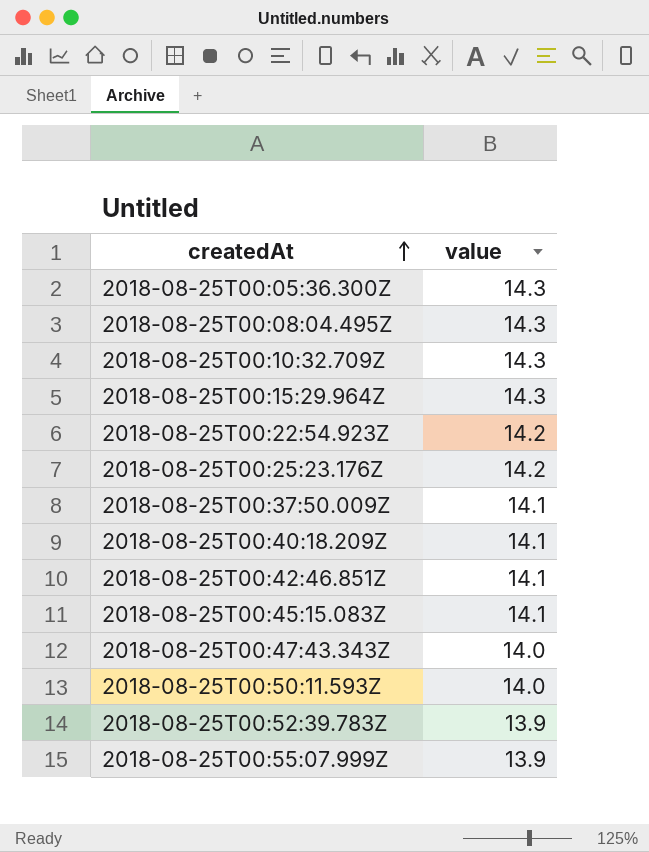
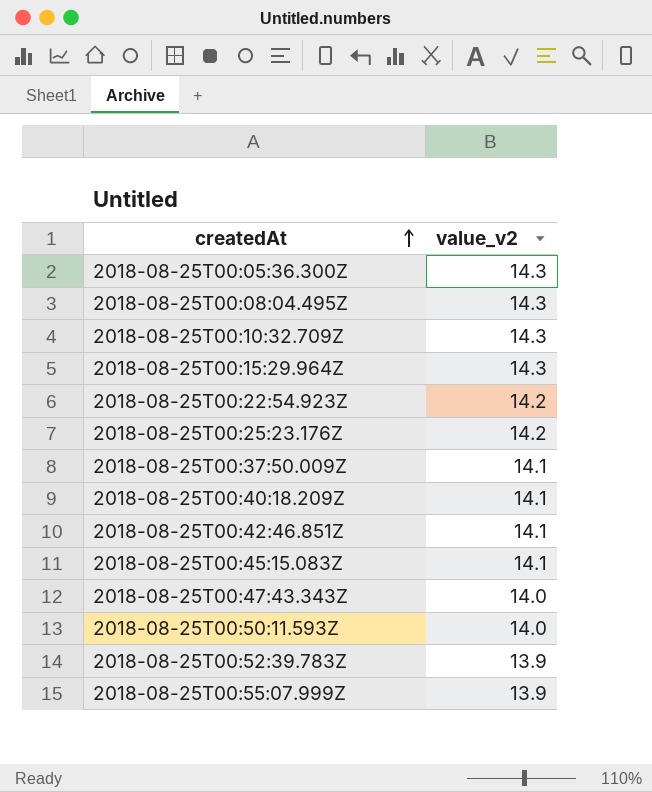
column name: value -> value_v2

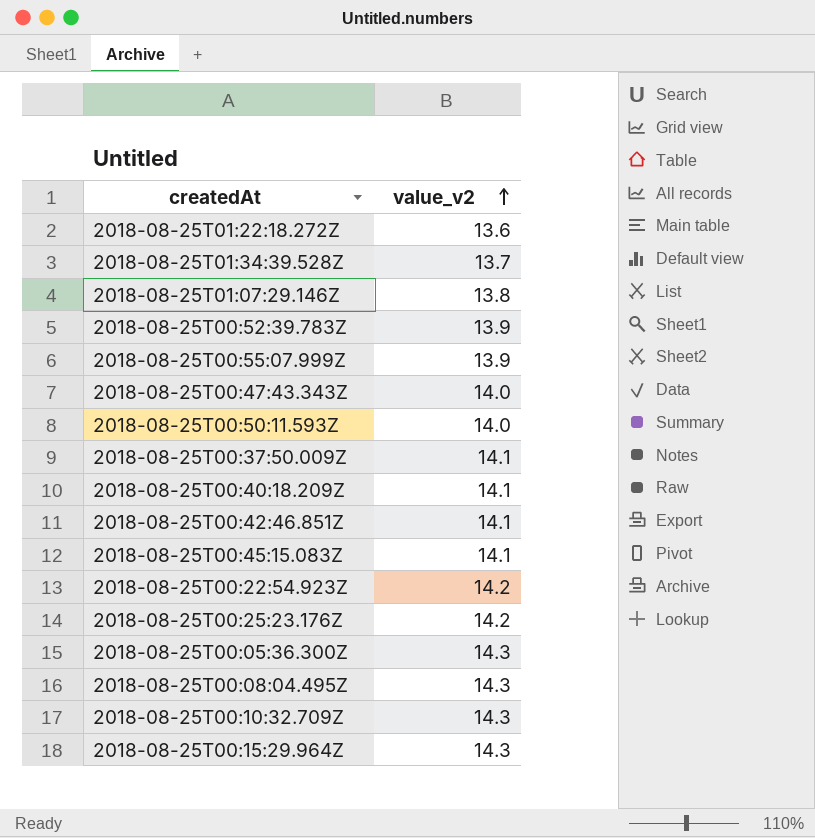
row order: createdAt ascending -> value_v2 ascending
row 2018-08-25T01:22:18.272Z: none -> 13.6
row 2018-08-25T01:34:39.528Z: none -> 13.7
row 2018-08-25T01:07:29.146Z: none -> 13.8

